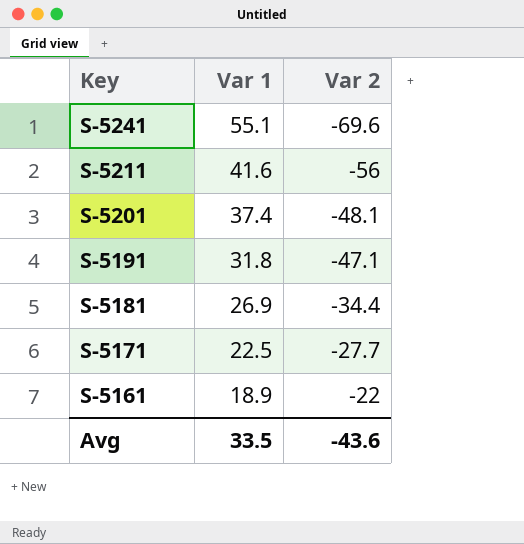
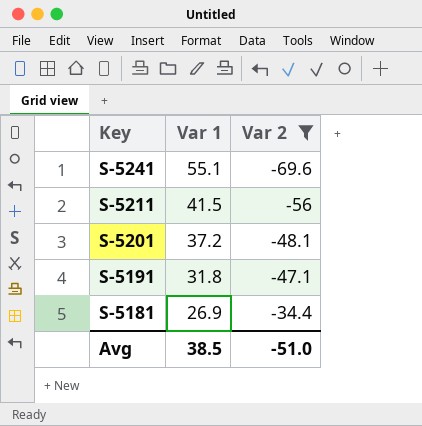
filter: none -> Var 2 <= -34.4
S-5211 | Var 1: 41.6 -> 41.5
S-5201 | Var 1: 37.4 -> 37.2
Avg | Var 1: 33.5 -> 38.5
Avg | Var 2: -43.6 -> -51.0

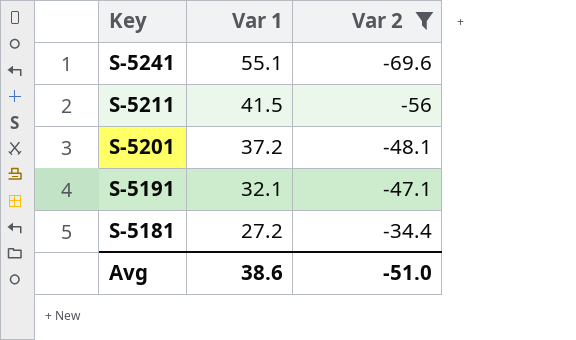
S-5191 | Var 1: 31.8 -> 32.1
S-5181 | Var 1: 26.9 -> 27.2
Avg | Var 1: 38.5 -> 38.6

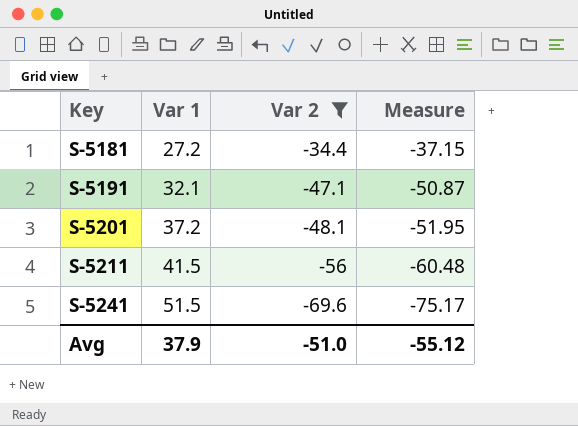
row order: Key descending -> Key ascending
column Measure | formula: none -> [Var 2] * 1.08
S-5241 | Var 1: 55.1 -> 51.5
Avg | Var 1: 38.6 -> 37.9

